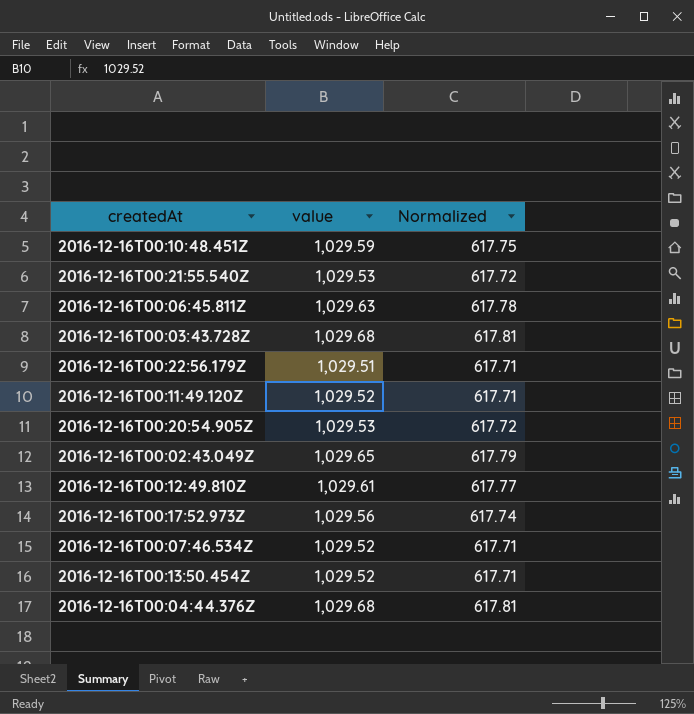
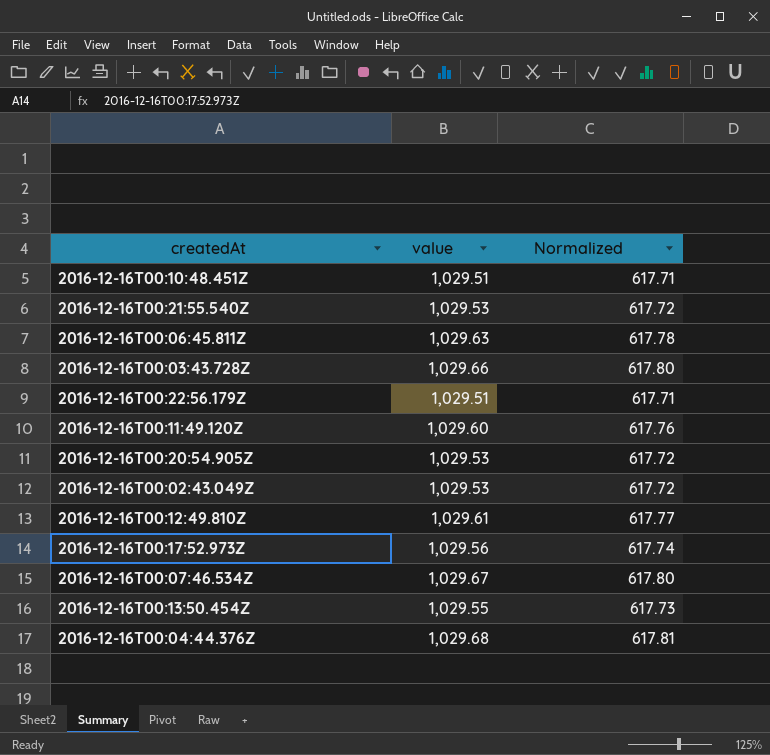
2016-12-16T00:10:48.451Z | value: 1,029.59 -> 1,029.51
2016-12-16T00:10:48.451Z | Normalized: 617.75 -> 617.71
2016-12-16T00:03:43.728Z | value: 1,029.68 -> 1,029.66
2016-12-16T00:03:43.728Z | Normalized: 617.81 -> 617.80
2016-12-16T00:11:49.120Z | value: 1,029.52 -> 1,029.60
2016-12-16T00:11:49.120Z | Normalized: 617.71 -> 617.76
2016-12-16T00:02:43.049Z | value: 1,029.65 -> 1,029.53
2016-12-16T00:02:43.049Z | Normalized: 617.79 -> 617.72
2016-12-16T00:07:46.534Z | value: 1,029.52 -> 1,029.67
2016-12-16T00:07:46.534Z | Normalized: 617.71 -> 617.80
2016-12-16T00:13:50.454Z | value: 1,029.52 -> 1,029.55
2016-12-16T00:13:50.454Z | Normalized: 617.71 -> 617.73

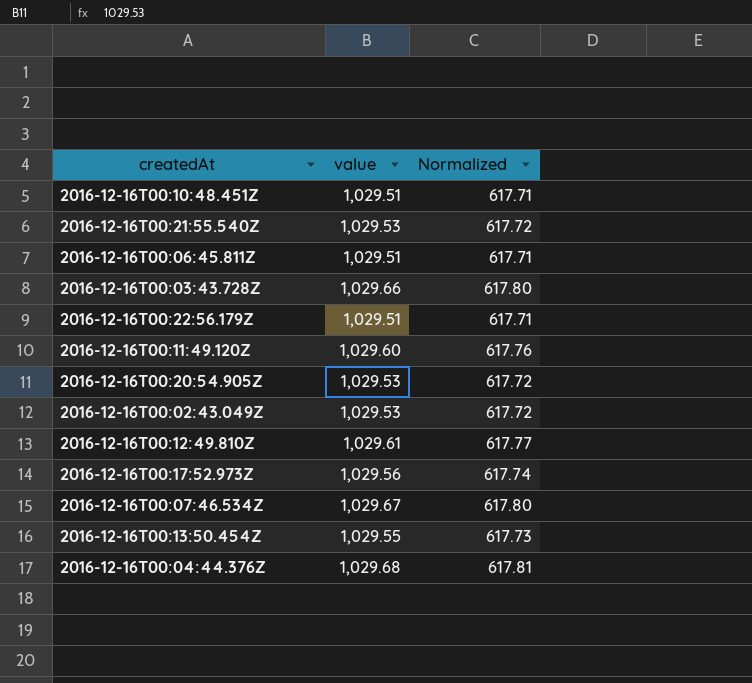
2016-12-16T00:06:45.811Z | value: 1,029.63 -> 1,029.51
2016-12-16T00:06:45.811Z | Normalized: 617.78 -> 617.71

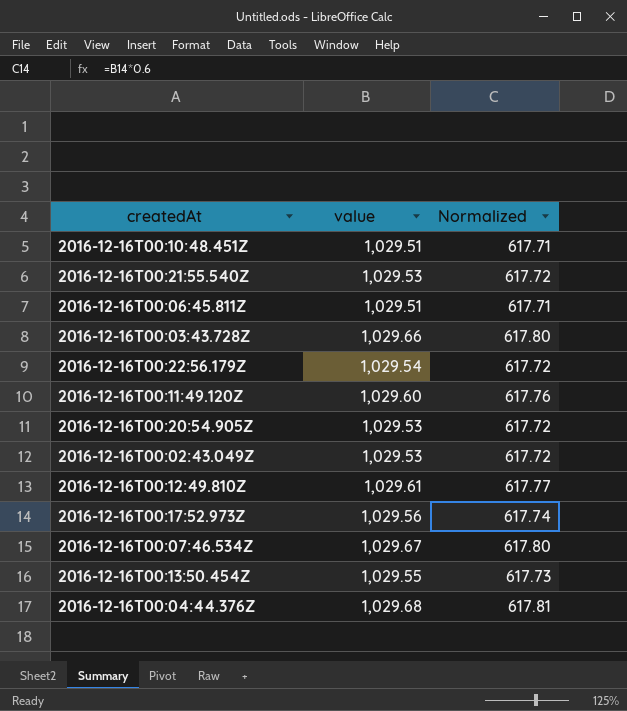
2016-12-16T00:22:56.179Z | value: 1,029.51 -> 1,029.54
2016-12-16T00:22:56.179Z | Normalized: 617.71 -> 617.72

